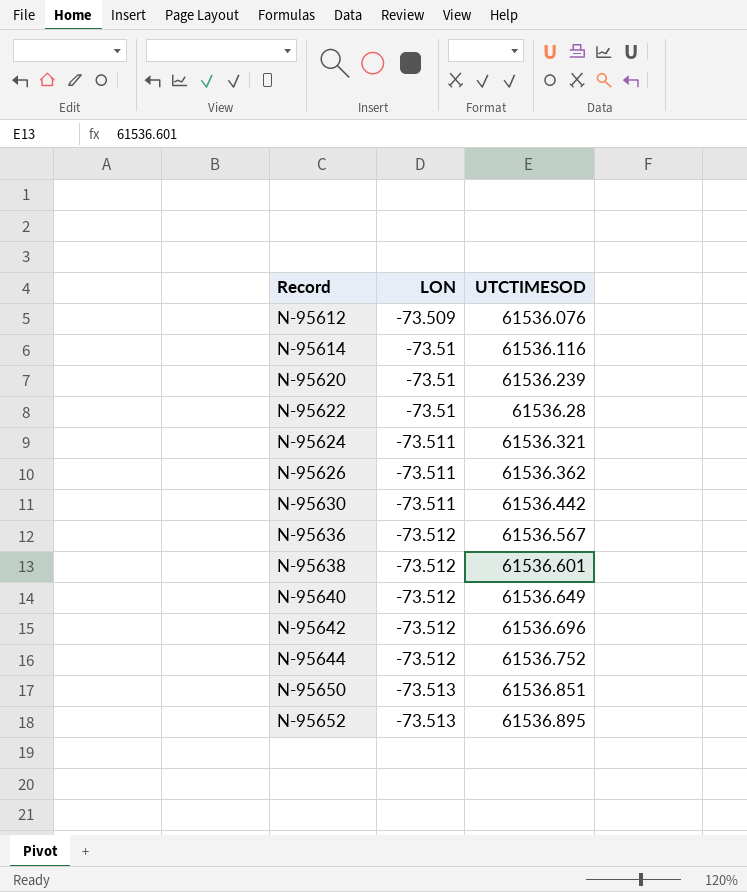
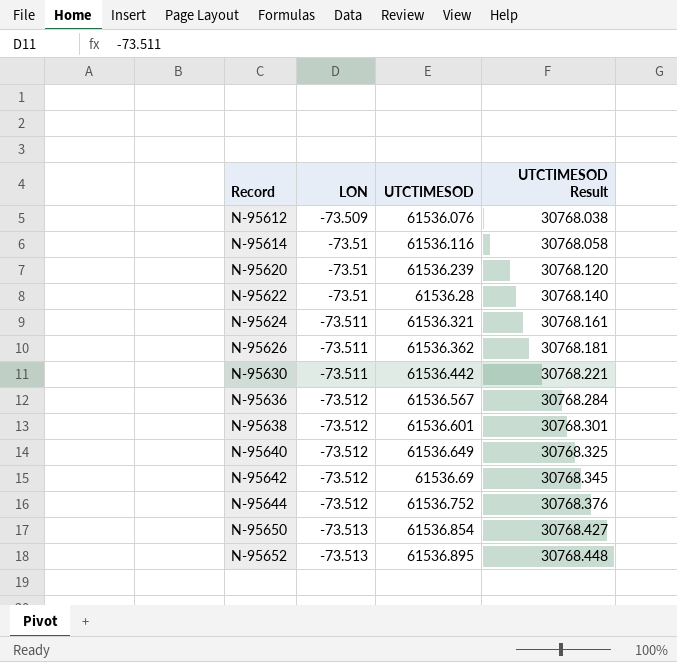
column UTCTIMESOD Result | formula: none -> [UTCTIMESOD] * 0.5
N-95642 | UTCTIMESOD: 61536.696 -> 61536.69
N-95650 | UTCTIMESOD: 61536.851 -> 61536.854

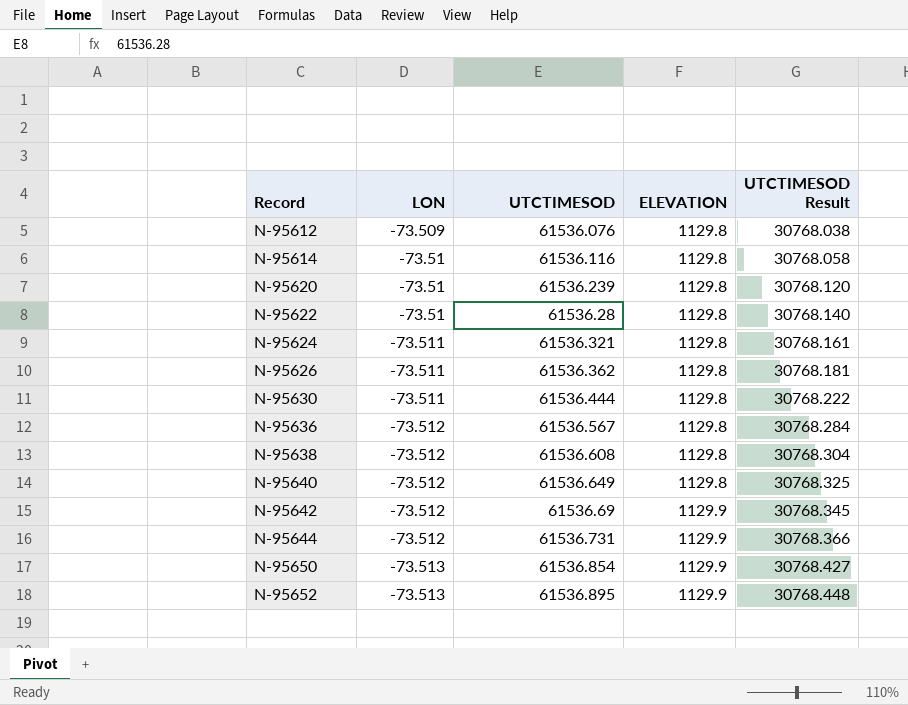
column ELEVATION | position: none -> 4
N-95630 | UTCTIMESOD: 61536.442 -> 61536.444
N-95630 | UTCTIMESOD Result: 30768.221 -> 30768.222
N-95638 | UTCTIMESOD: 61536.601 -> 61536.608
N-95638 | UTCTIMESOD Result: 30768.301 -> 30768.304
N-95644 | UTCTIMESOD: 61536.752 -> 61536.731
N-95644 | UTCTIMESOD Result: 30768.376 -> 30768.366

